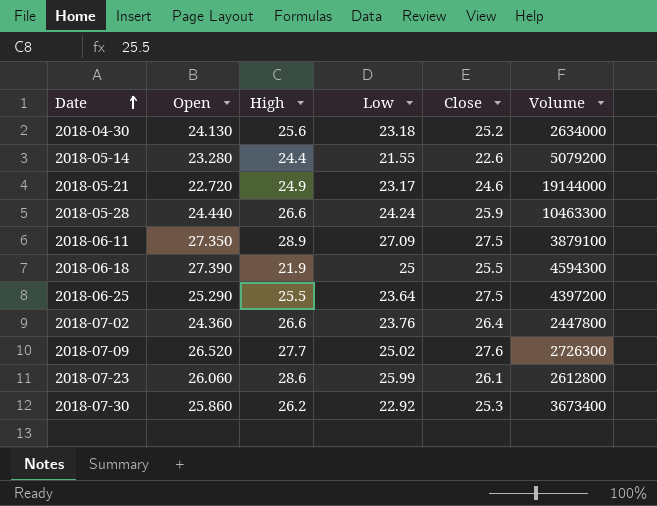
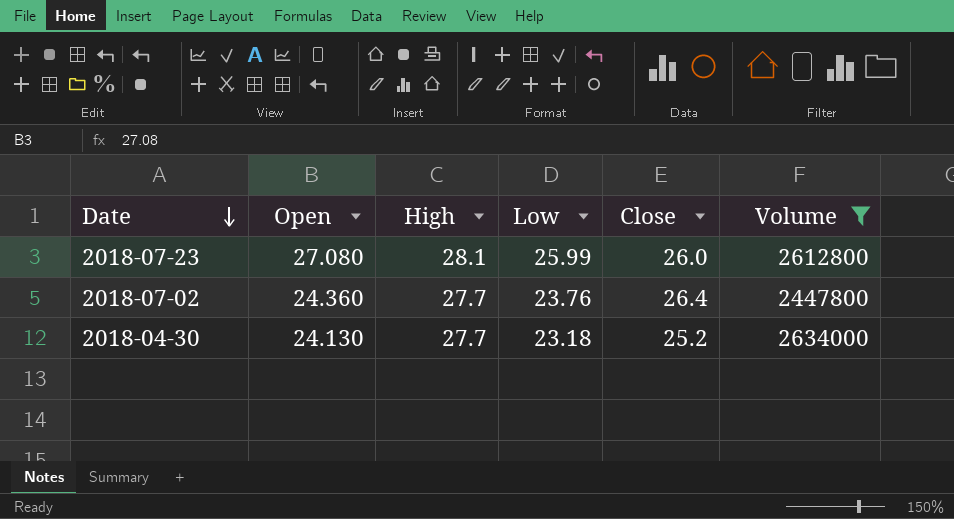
filter: none -> Volume <= 2634000
row order: Date ascending -> Date descending
2018-07-23 | Open: 26.060 -> 27.080
2018-07-23 | High: 28.6 -> 28.1
2018-07-23 | Close: 26.1 -> 26.0
2018-07-02 | High: 26.6 -> 27.7
2018-04-30 | High: 25.6 -> 27.7

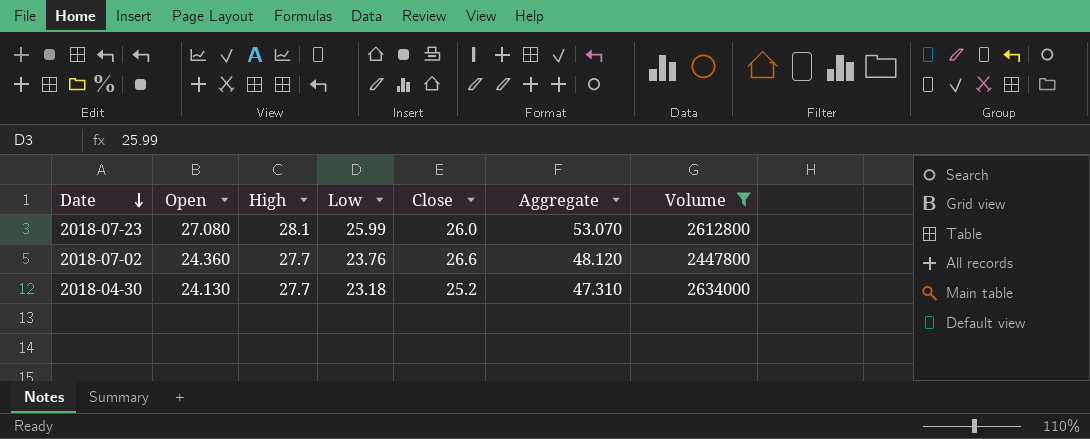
column Aggregate | formula: none -> [Open] + [Low]
2018-07-02 | Close: 26.4 -> 26.6

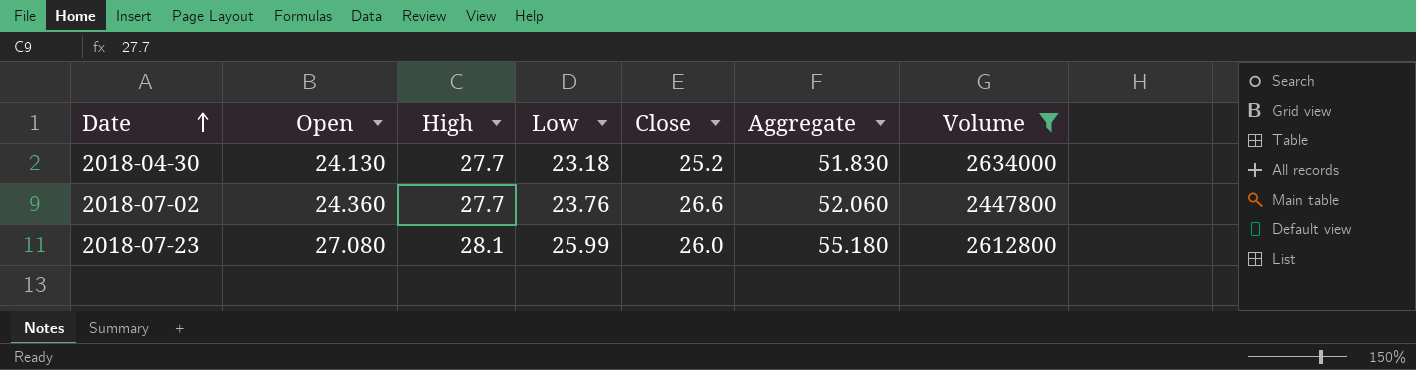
row order: Date descending -> Date ascending
column Aggregate | formula: [Open] + [Low] -> [Open] + [High]

